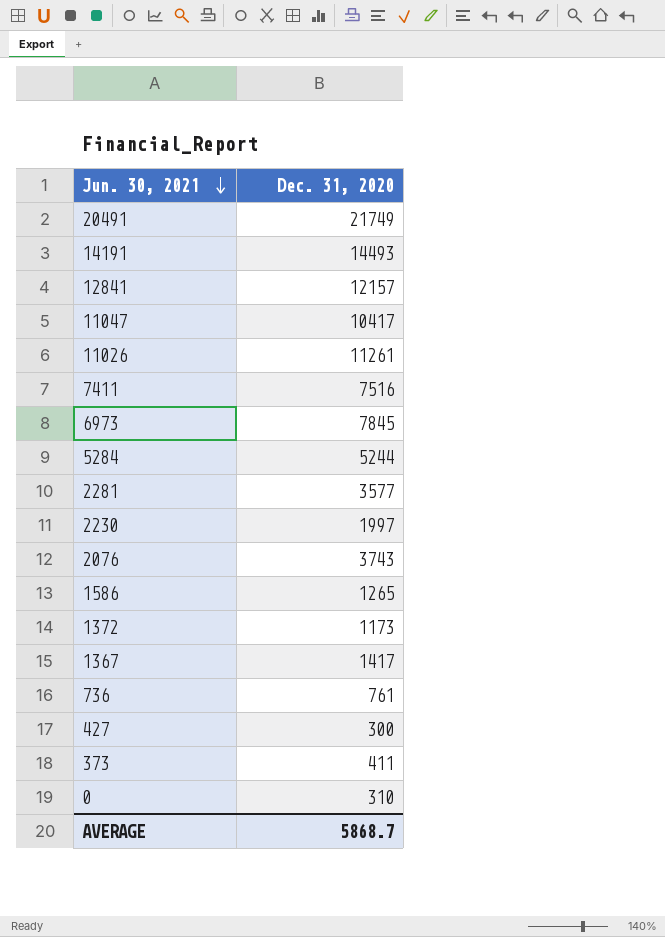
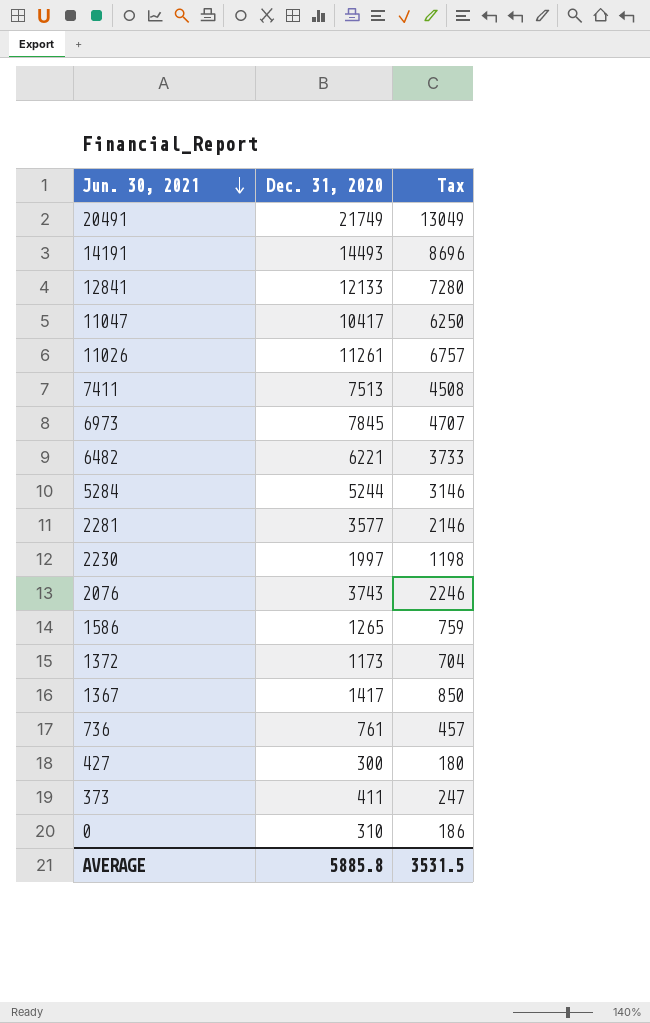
column Tax | formula: none -> [Dec. 31, 2020] * 0.6
12841 | Dec. 31, 2020: 12157 -> 12133
7411 | Dec. 31, 2020: 7516 -> 7513
row 6482: none -> 6221 | 3733
AVERAGE | Dec. 31, 2020: 5868.7 -> 5885.8

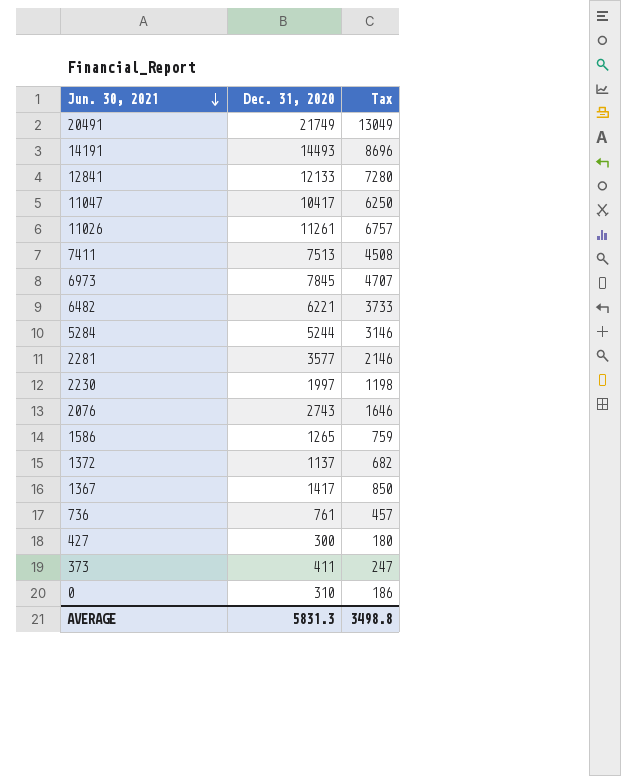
2076 | Dec. 31, 2020: 3743 -> 2743
2076 | Tax: 2246 -> 1646
1372 | Dec. 31, 2020: 1173 -> 1137
1372 | Tax: 704 -> 682
AVERAGE | Dec. 31, 2020: 5885.8 -> 5831.3
AVERAGE | Tax: 3531.5 -> 3498.8

